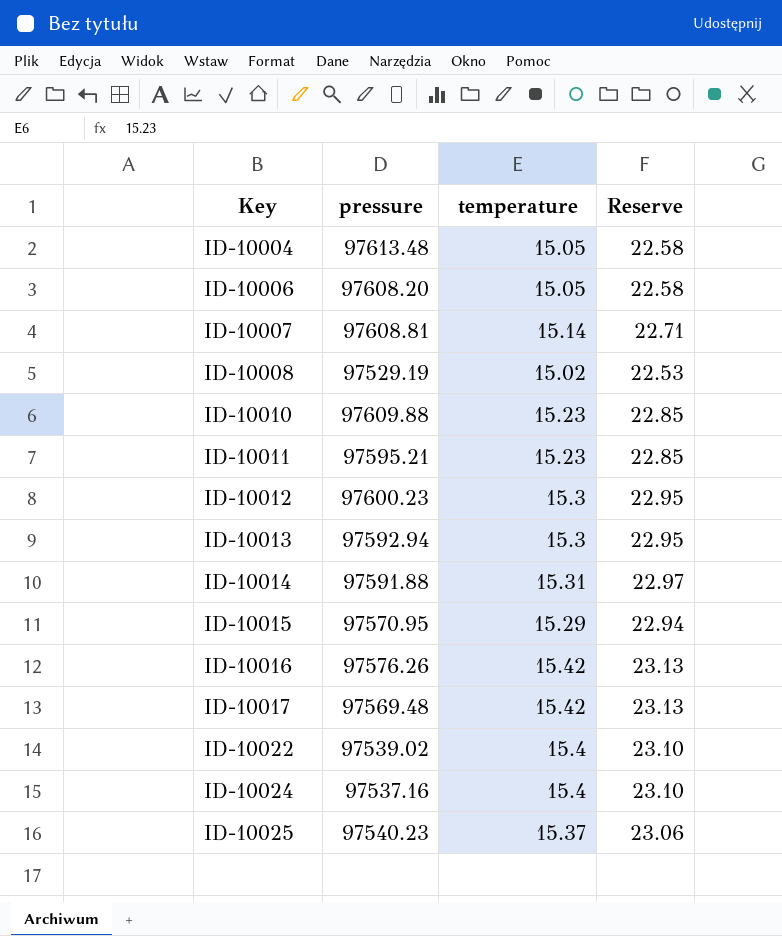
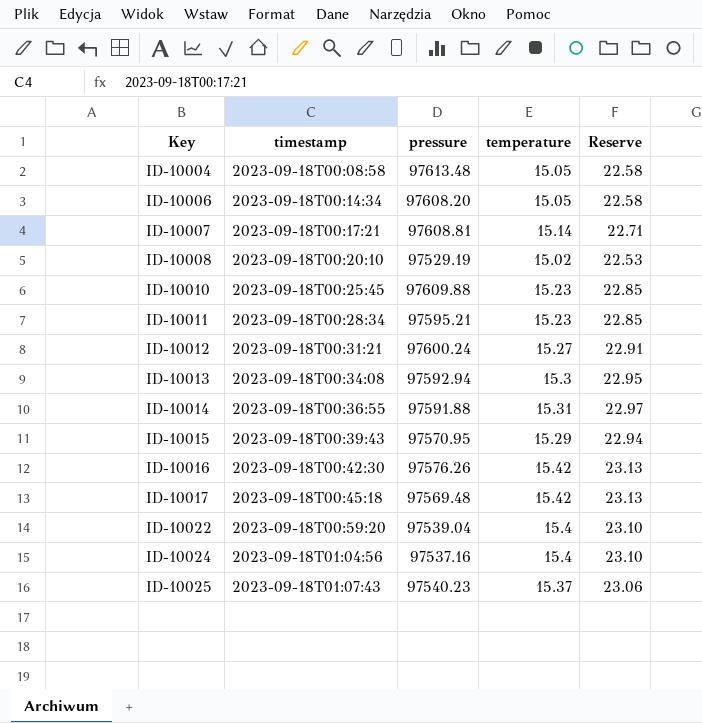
column timestamp | position: none -> 2
ID-10012 | pressure: 97600.23 -> 97600.24
ID-10012 | temperature: 15.3 -> 15.27
ID-10012 | Reserve: 22.95 -> 22.91
ID-10022 | pressure: 97539.02 -> 97539.04

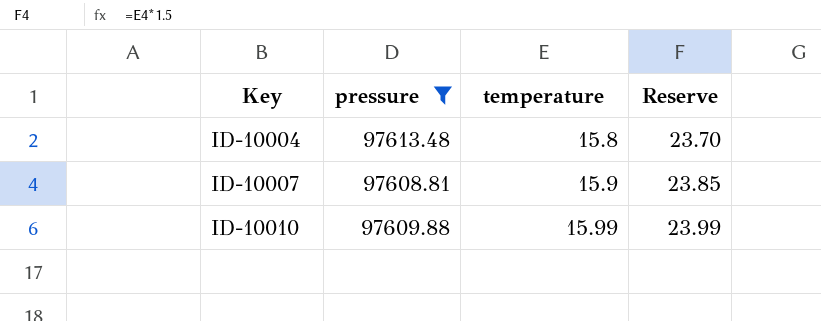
filter: none -> pressure >= 97608.81
column timestamp | position: 2 -> none
ID-10004 | temperature: 15.05 -> 15.8
ID-10004 | Reserve: 22.58 -> 23.70
ID-10007 | temperature: 15.14 -> 15.9
ID-10007 | Reserve: 22.71 -> 23.85
ID-10010 | temperature: 15.23 -> 15.99
ID-10010 | Reserve: 22.85 -> 23.99

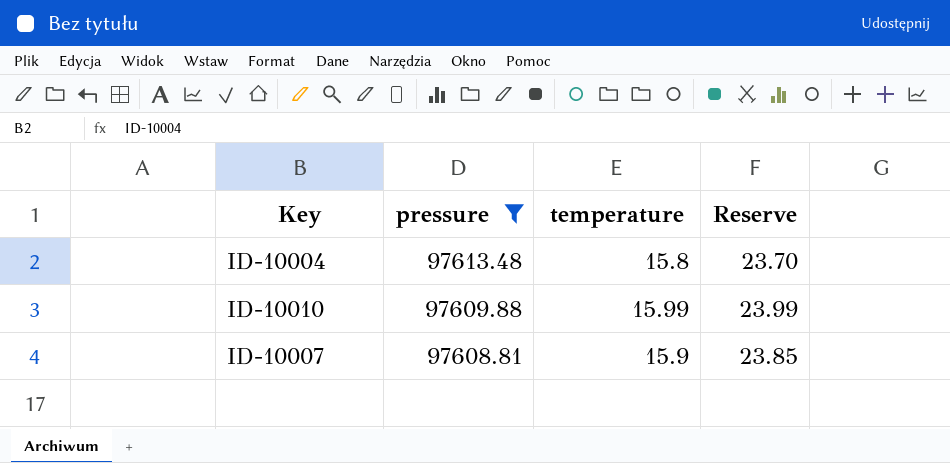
row order: Key ascending -> pressure descending

